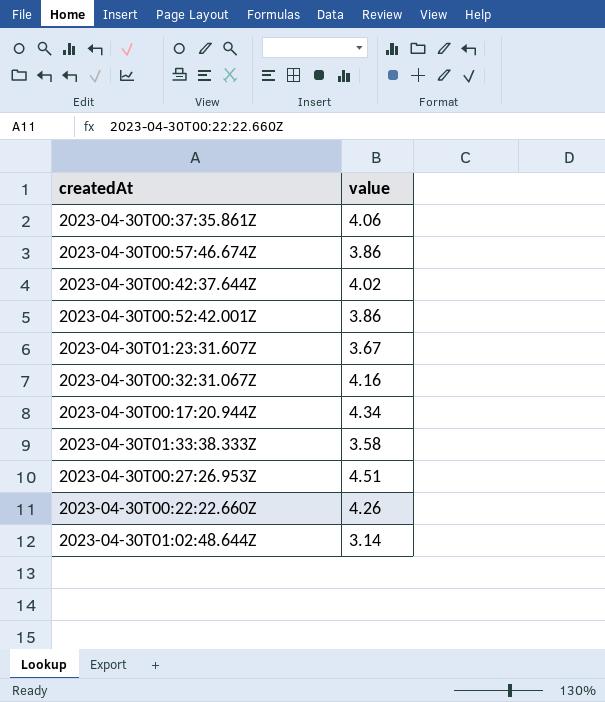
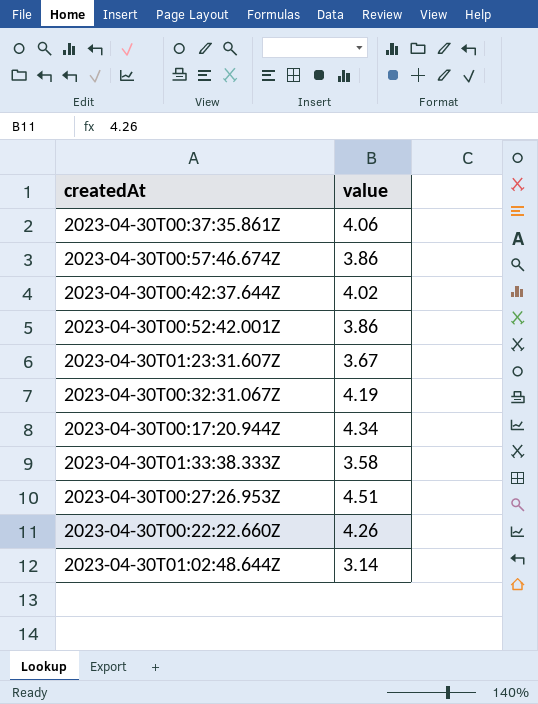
2023-04-30T00:32:31.067Z | value: 4.16 -> 4.19

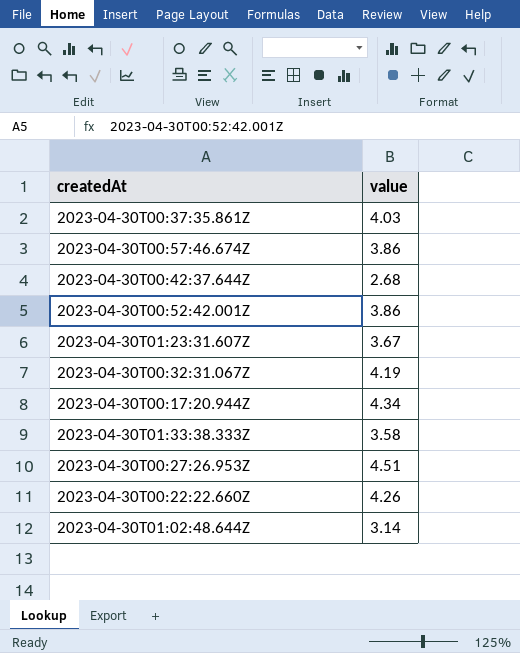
2023-04-30T00:37:35.861Z | value: 4.06 -> 4.03
2023-04-30T00:42:37.644Z | value: 4.02 -> 2.68

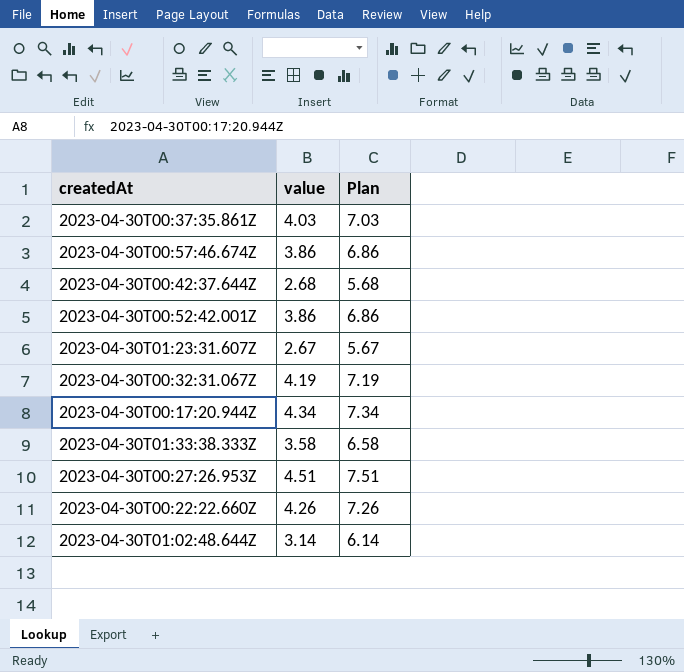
column Plan | formula: none -> [value] + 3
2023-04-30T01:23:31.607Z | value: 3.67 -> 2.67

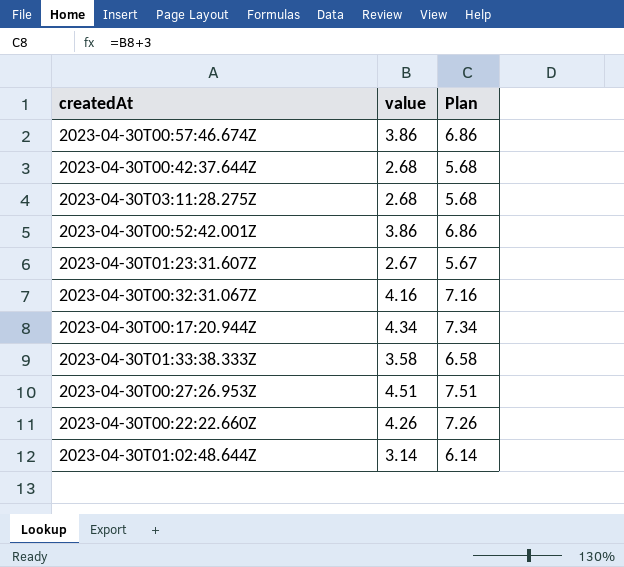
row 2023-04-30T00:37:35.861Z: 4.03 | 7.03 -> none
row 2023-04-30T03:11:28.275Z: none -> 2.68 | 5.68
2023-04-30T00:32:31.067Z | value: 4.19 -> 4.16
2023-04-30T00:32:31.067Z | Plan: 7.19 -> 7.16

